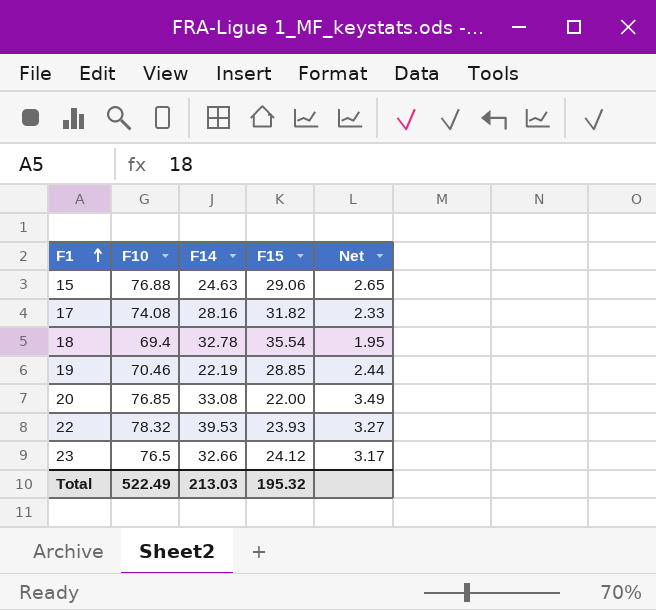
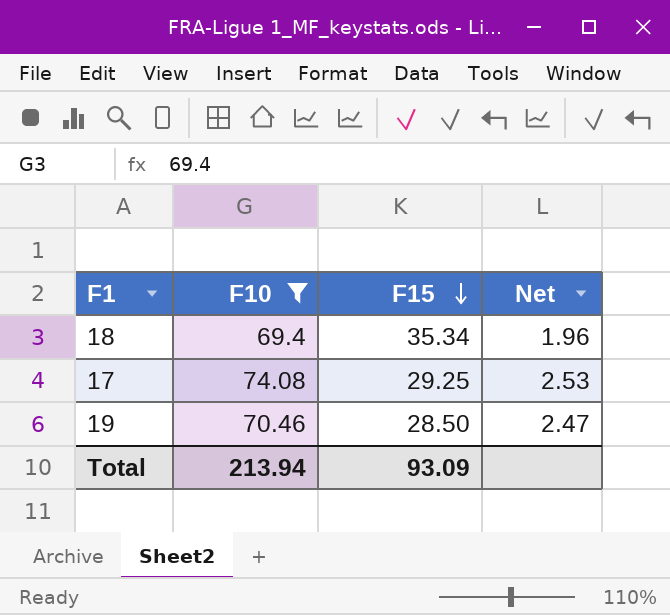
filter: none -> F10 <= 74.08
row order: F1 ascending -> F15 descending
column F14 | position: 3 -> none
18 | F15: 35.54 -> 35.34
18 | Net: 1.95 -> 1.96
17 | F15: 31.82 -> 29.25
17 | Net: 2.33 -> 2.53
19 | F15: 28.85 -> 28.50
19 | Net: 2.44 -> 2.47
Total | F10: 522.49 -> 213.94
Total | F15: 195.32 -> 93.09

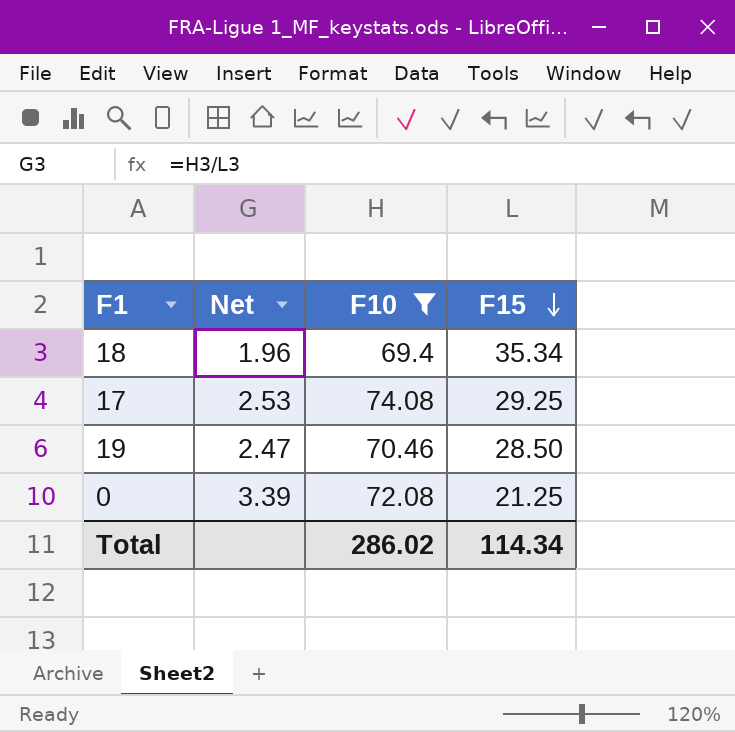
column Net | position: 4 -> 2
row 0: none -> 3.39 | 72.08 | 21.25
Total | F10: 213.94 -> 286.02
Total | F15: 93.09 -> 114.34

